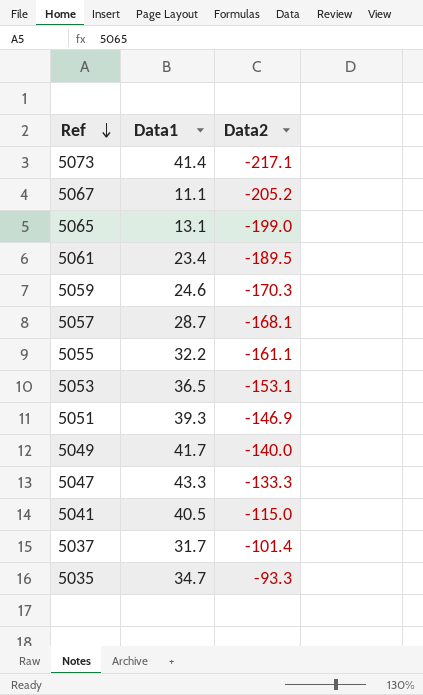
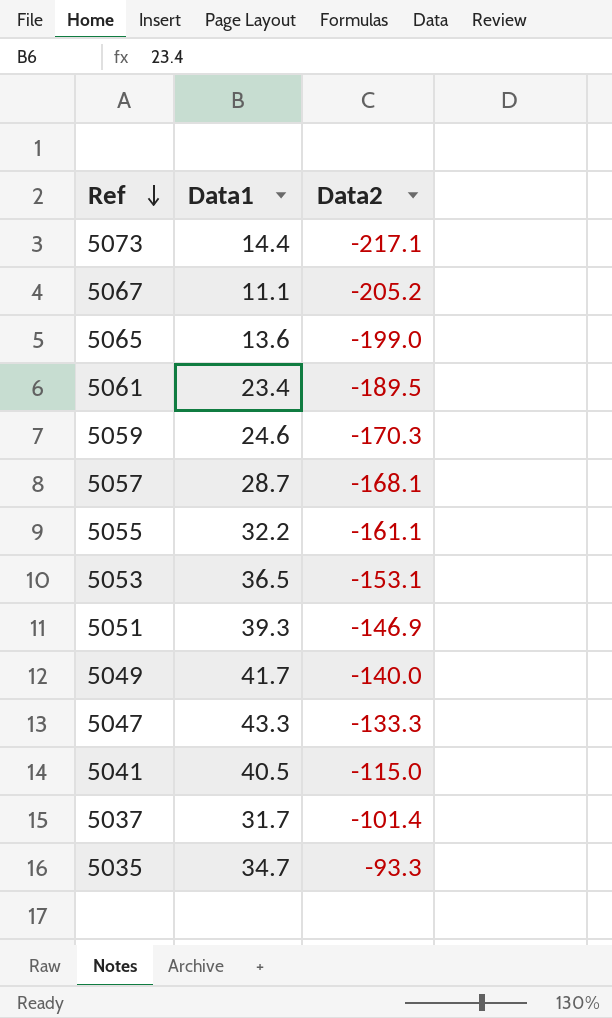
5073 | Data1: 41.4 -> 14.4
5065 | Data1: 13.1 -> 13.6

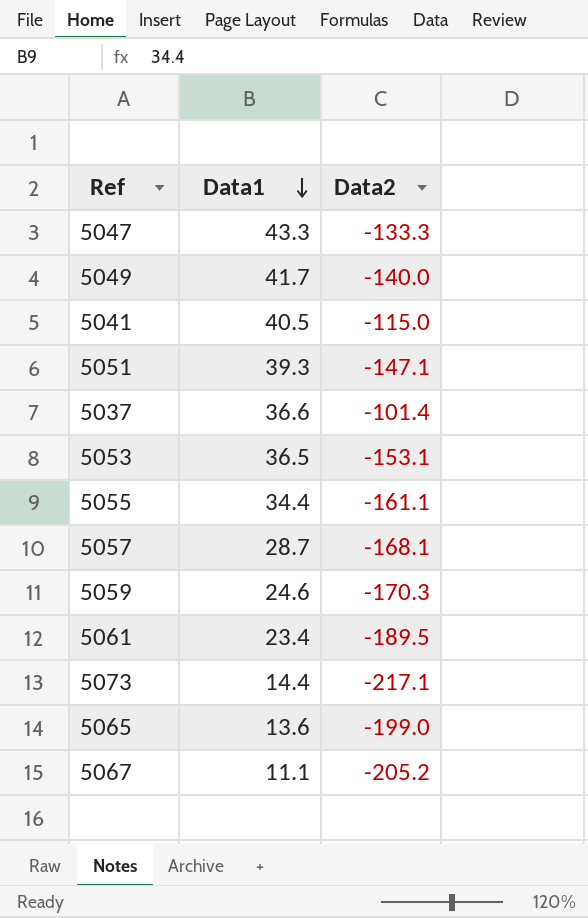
row order: Ref descending -> Data1 descending
row 5035: 34.7 | -93.3 -> none
5051 | Data2: -146.9 -> -147.1
5037 | Data1: 31.7 -> 36.6
5055 | Data1: 32.2 -> 34.4

